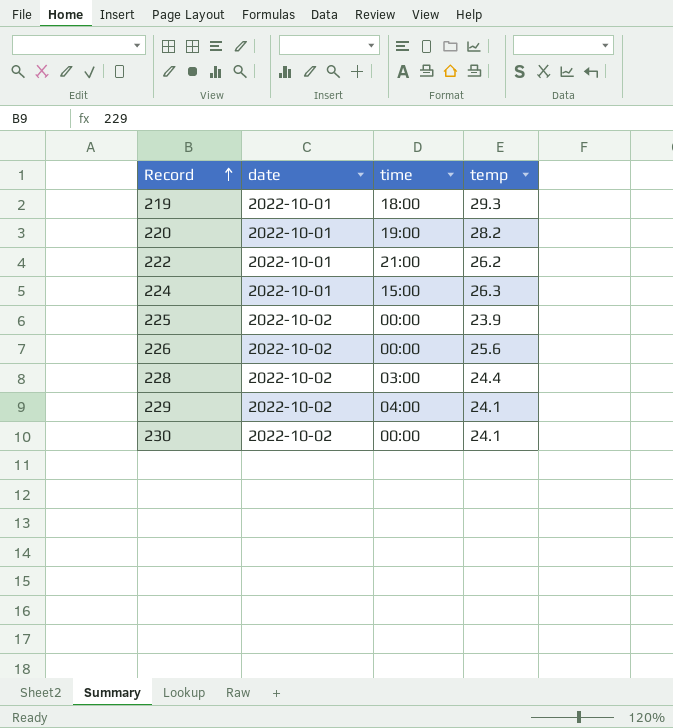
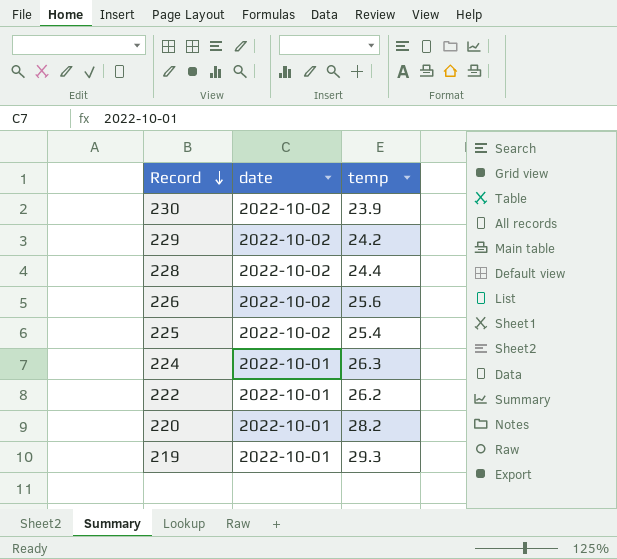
row order: Record ascending -> Record descending
column time | position: 3 -> none
230 | temp: 24.1 -> 23.9
229 | temp: 24.1 -> 24.2
225 | temp: 23.9 -> 25.4

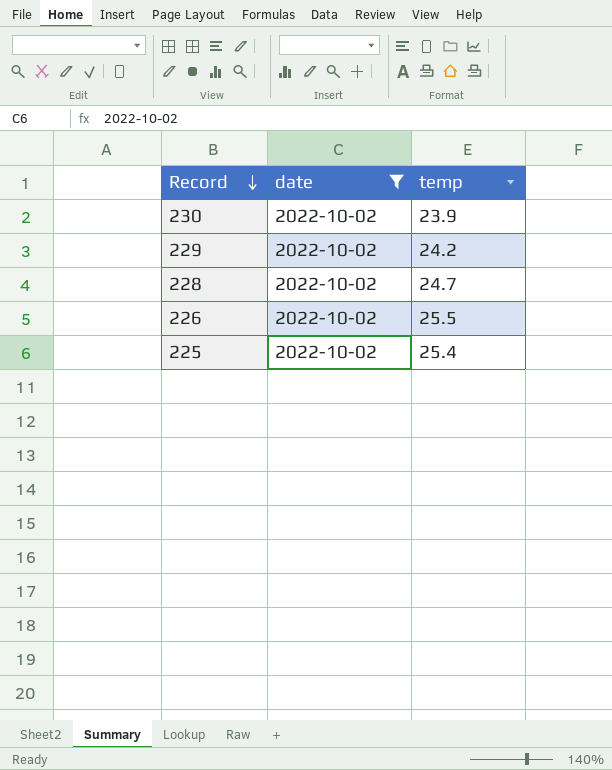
filter: none -> date = 2022-10-02
228 | temp: 24.4 -> 24.7
226 | temp: 25.6 -> 25.5

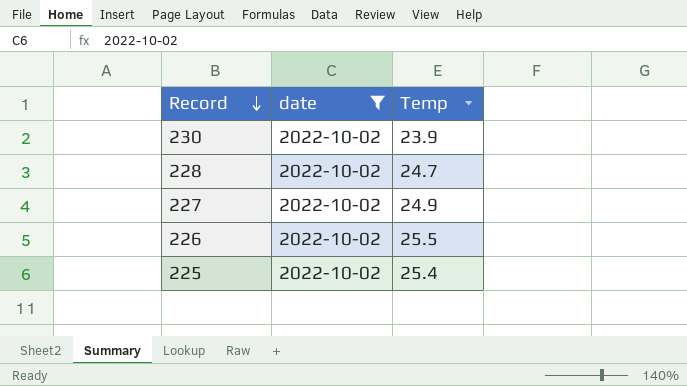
column name: temp -> Temp
row 229: 2022-10-02 | 24.2 -> none
row 227: none -> 2022-10-02 | 24.9

